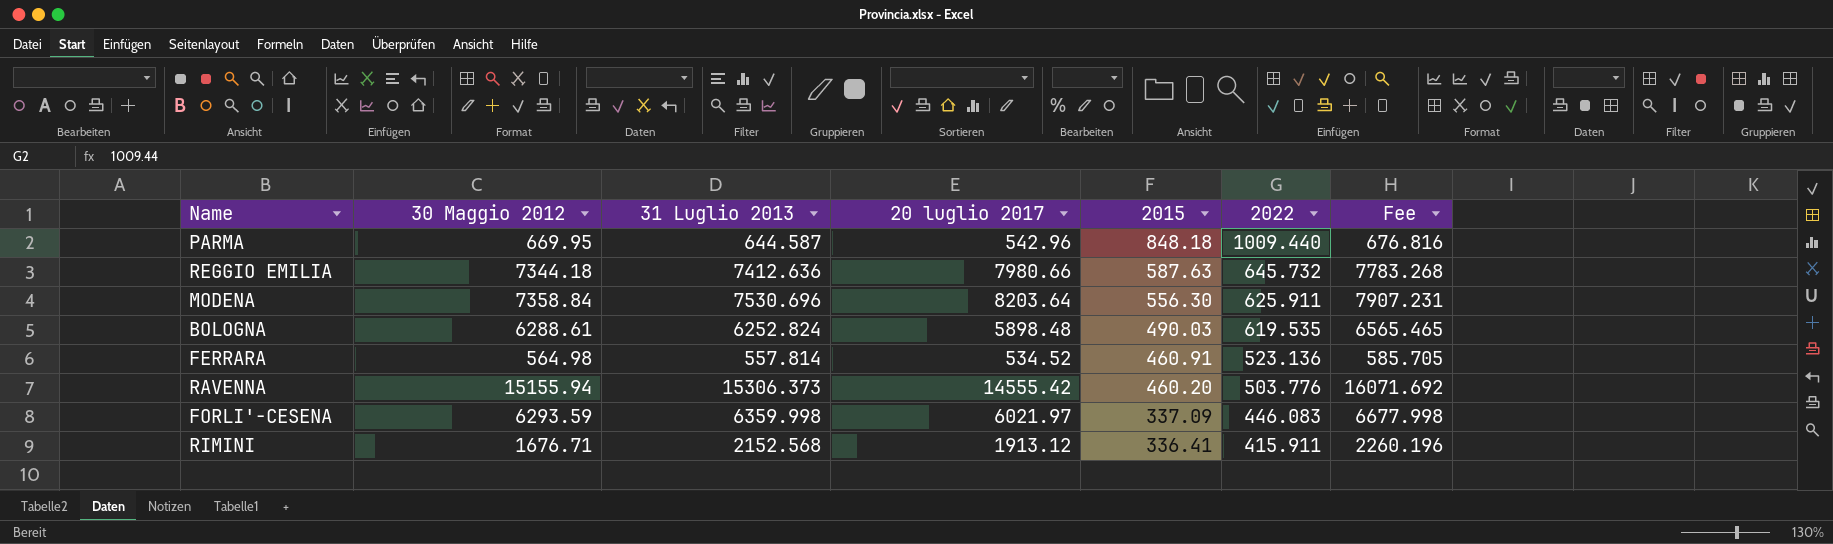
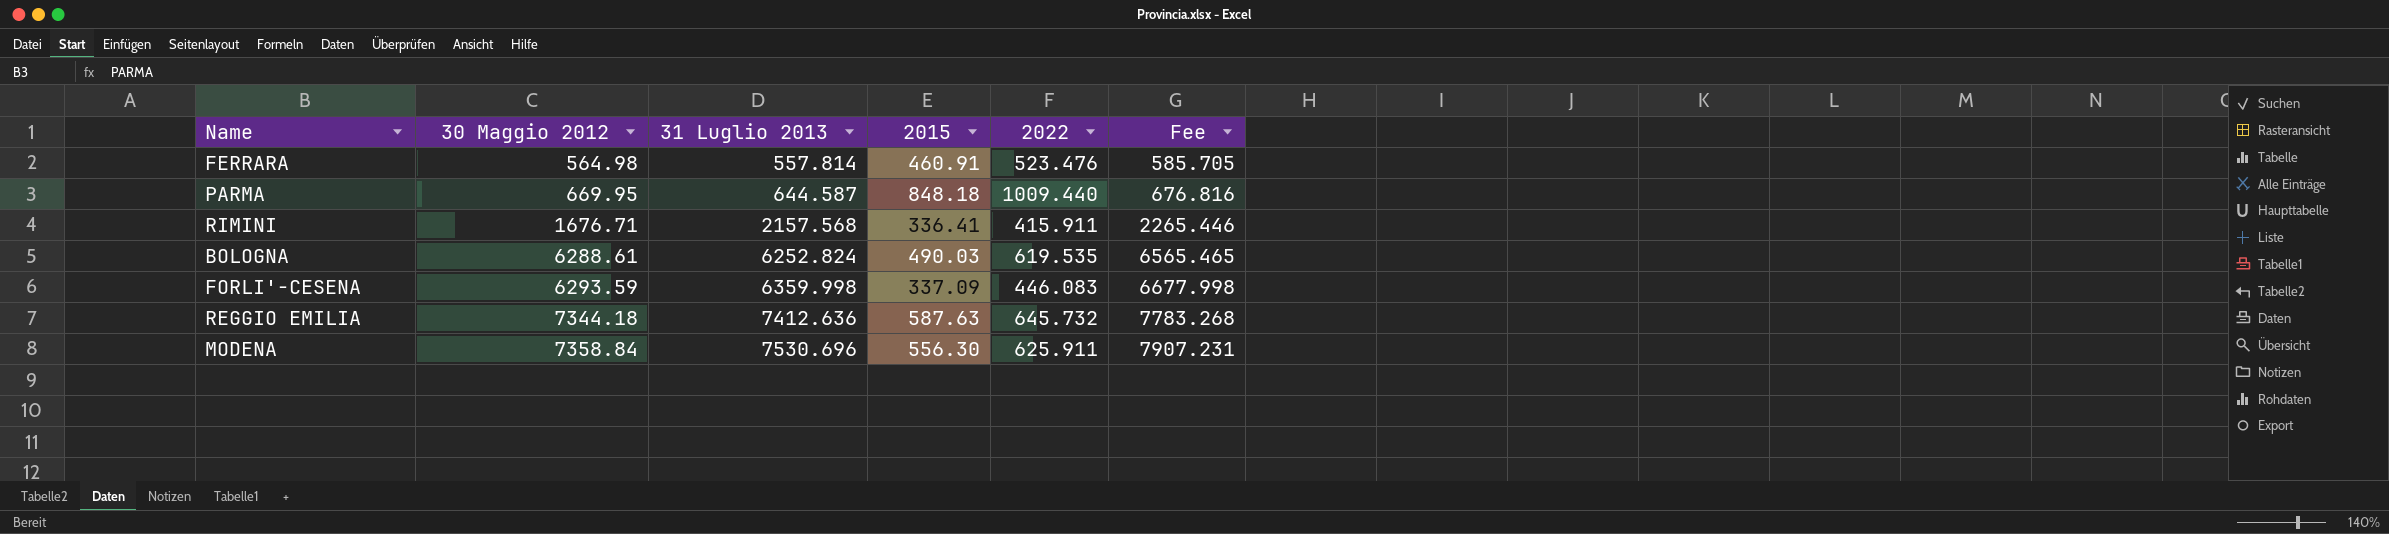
row order: 2015 descending -> 30 Maggio 2012 ascending
column 20 luglio 2017 | position: 4 -> none
row RAVENNA: 15155.94 | 15306.373 | 14555.42 | 460.20 | 503.776 | 16071.692 -> none
FERRARA | 2022: 523.136 -> 523.476
RIMINI | 31 Luglio 2013: 2152.568 -> 2157.568
RIMINI | Fee: 2260.196 -> 2265.446

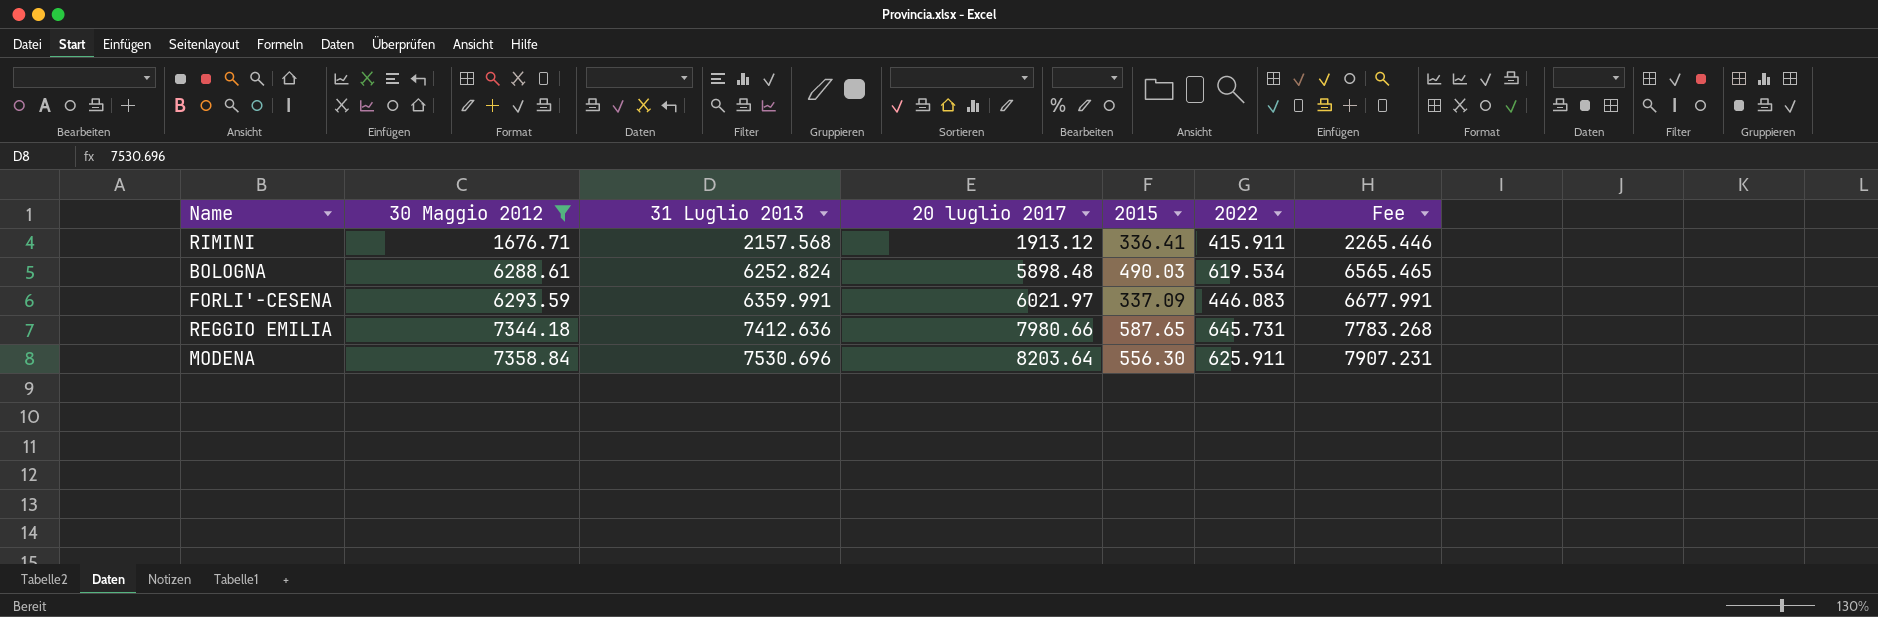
filter: none -> 30 Maggio 2012 >= 1676.71
column 20 luglio 2017 | position: none -> 4
BOLOGNA | 2022: 619.535 -> 619.534
FORLI'-CESENA | 31 Luglio 2013: 6359.998 -> 6359.991
FORLI'-CESENA | Fee: 6677.998 -> 6677.991
REGGIO EMILIA | 2015: 587.63 -> 587.65
REGGIO EMILIA | 2022: 645.732 -> 645.731

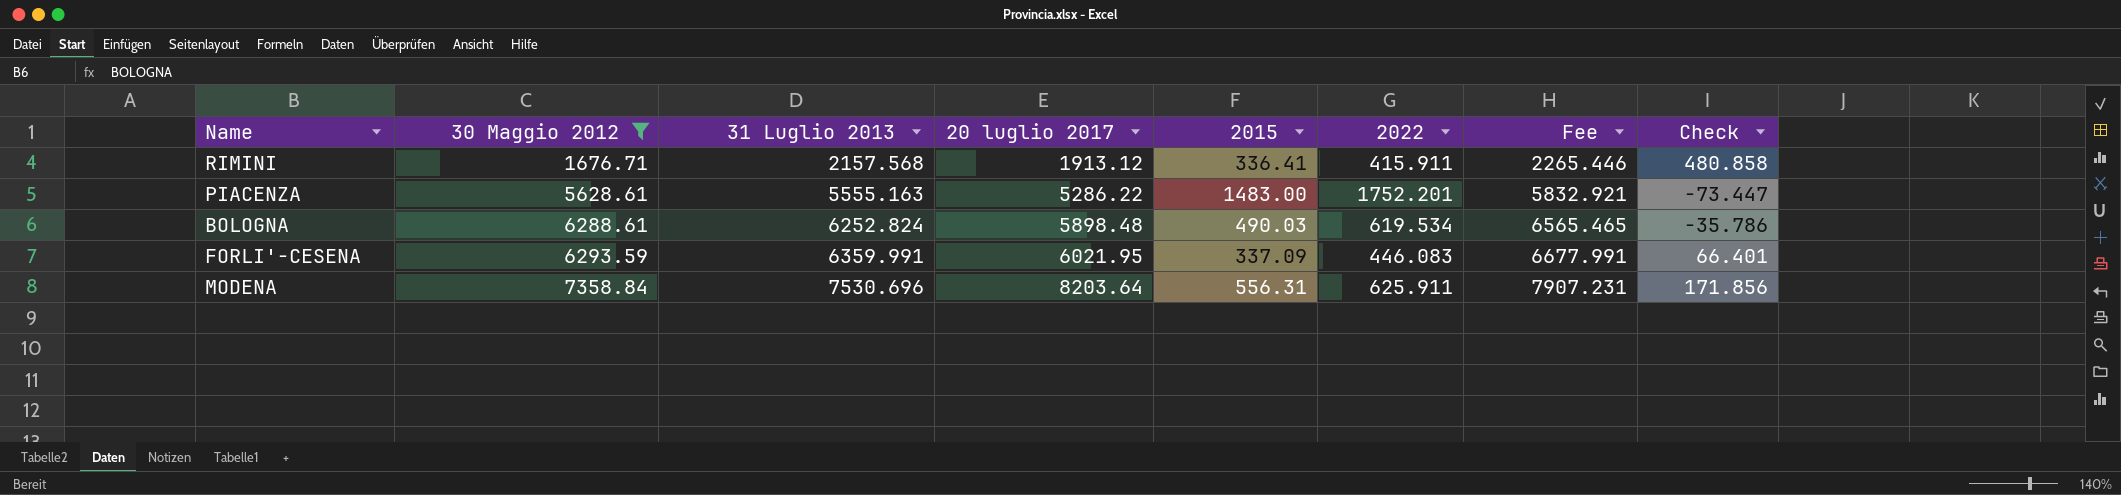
column Check | formula: none -> [31 Luglio 2013] - [30 Maggio 2012]
row REGGIO EMILIA: 7344.18 | 7412.636 | 7980.66 | 587.65 | 645.731 | 7783.268 -> none
row PIACENZA: none -> 5628.61 | 5555.163 | 5286.22 | 1483.00 | 1752.201 | 5832.921 | -73.447
FORLI'-CESENA | 20 luglio 2017: 6021.97 -> 6021.95
MODENA | 2015: 556.30 -> 556.31

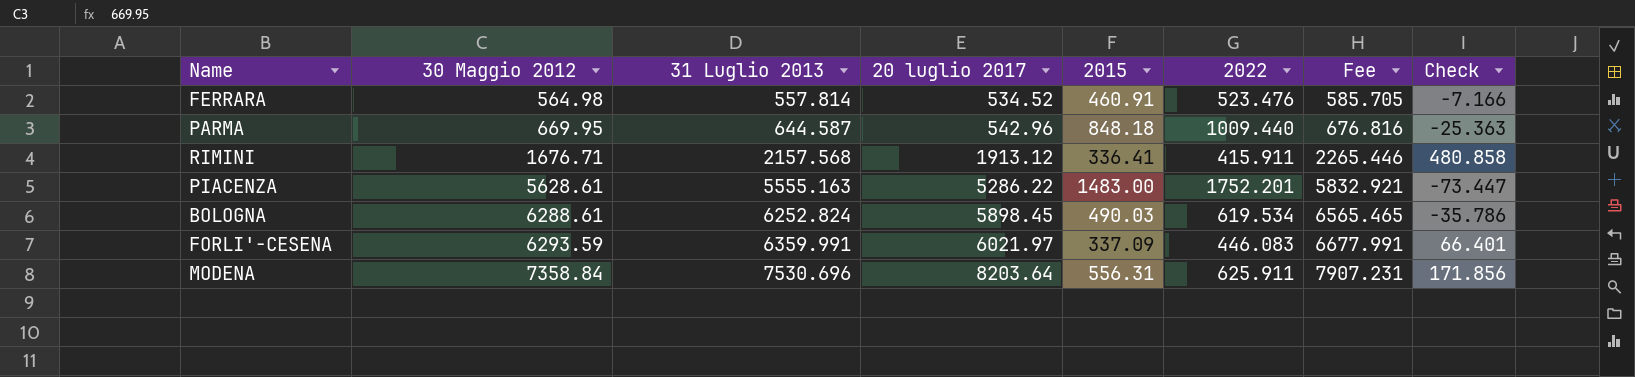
filter: 30 Maggio 2012 >= 1676.71 -> none
BOLOGNA | 20 luglio 2017: 5898.48 -> 5898.45
FORLI'-CESENA | 20 luglio 2017: 6021.95 -> 6021.97

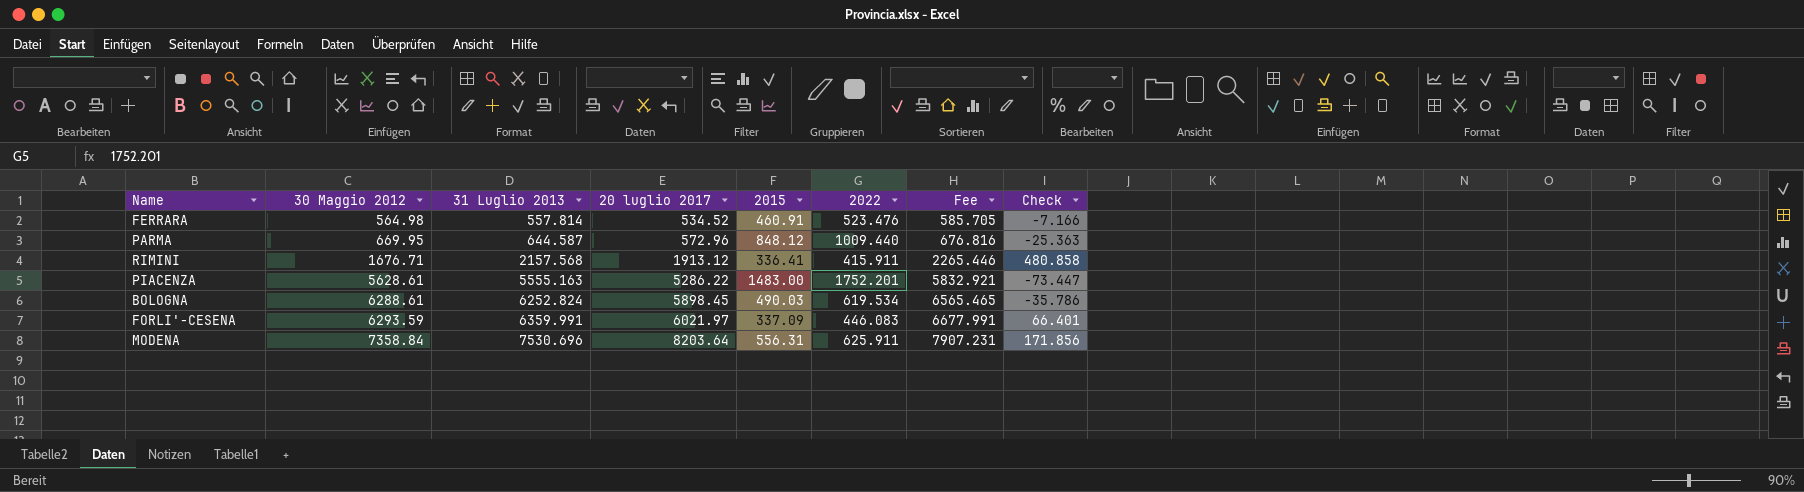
PARMA | 20 luglio 2017: 542.96 -> 572.96
PARMA | 2015: 848.18 -> 848.12

